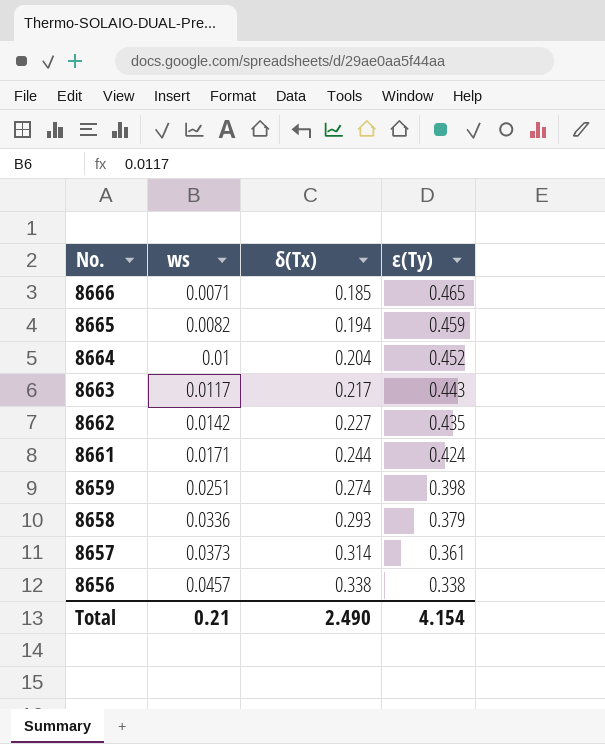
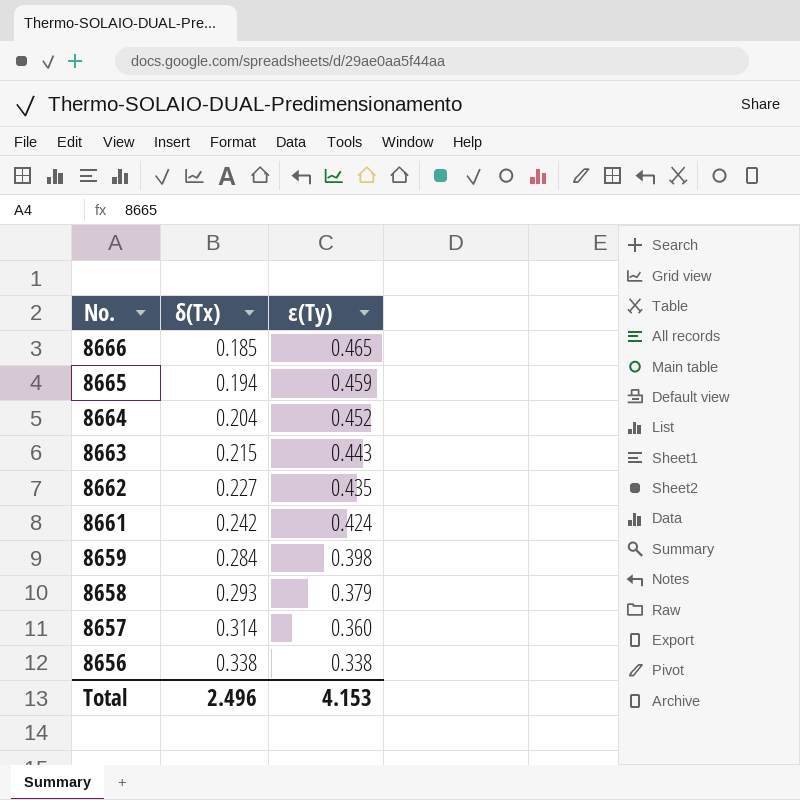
column ws | position: 2 -> none
8663 | δ(Tx): 0.217 -> 0.215
8661 | δ(Tx): 0.244 -> 0.242
8659 | δ(Tx): 0.274 -> 0.284
8657 | ε(Ty): 0.361 -> 0.360
Total | δ(Tx): 2.490 -> 2.496
Total | ε(Ty): 4.154 -> 4.153

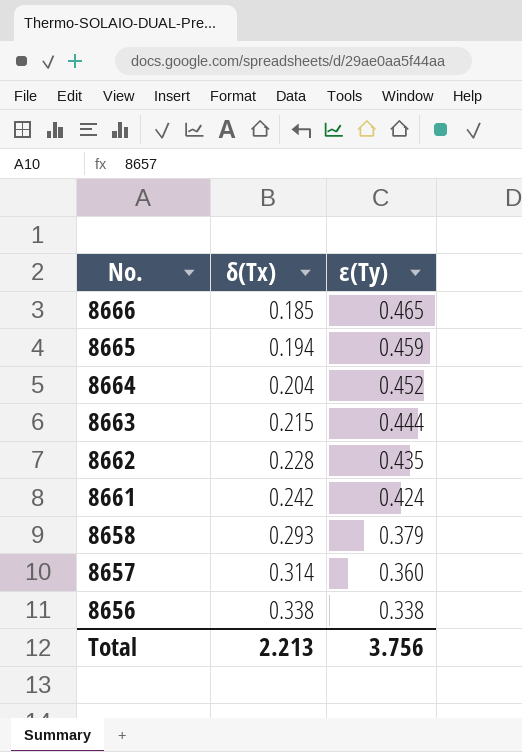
row 8659: 0.284 | 0.398 -> none
8663 | ε(Ty): 0.443 -> 0.444
8662 | δ(Tx): 0.227 -> 0.228
Total | δ(Tx): 2.496 -> 2.213
Total | ε(Ty): 4.153 -> 3.756

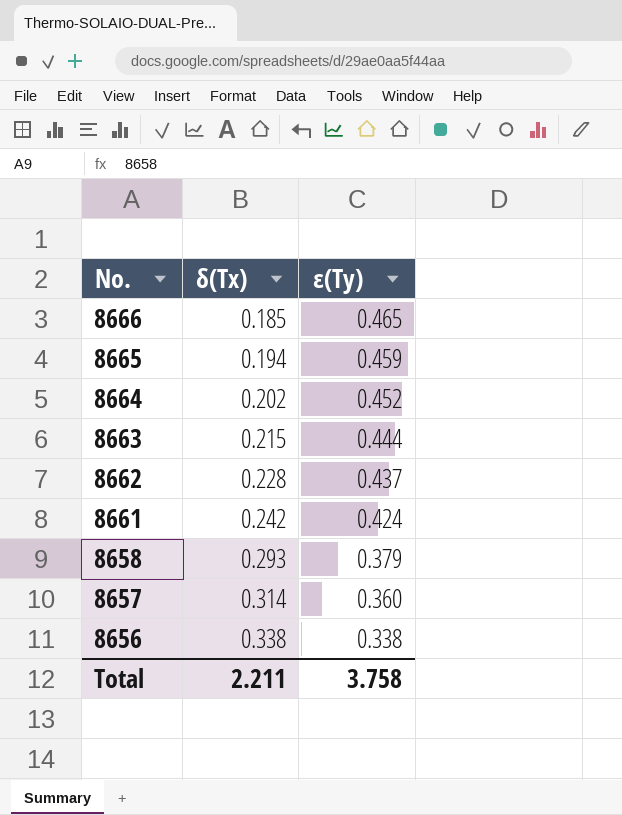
8664 | δ(Tx): 0.204 -> 0.202
8662 | ε(Ty): 0.435 -> 0.437
Total | δ(Tx): 2.213 -> 2.211
Total | ε(Ty): 3.756 -> 3.758

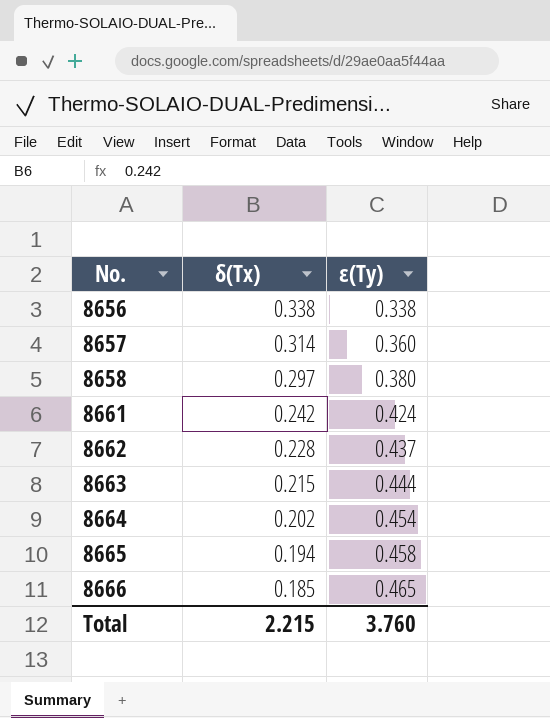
row order: No. descending -> No. ascending
8658 | δ(Tx): 0.293 -> 0.297
8658 | ε(Ty): 0.379 -> 0.380
8664 | ε(Ty): 0.452 -> 0.454
8665 | ε(Ty): 0.459 -> 0.458
Total | δ(Tx): 2.211 -> 2.215
Total | ε(Ty): 3.758 -> 3.760

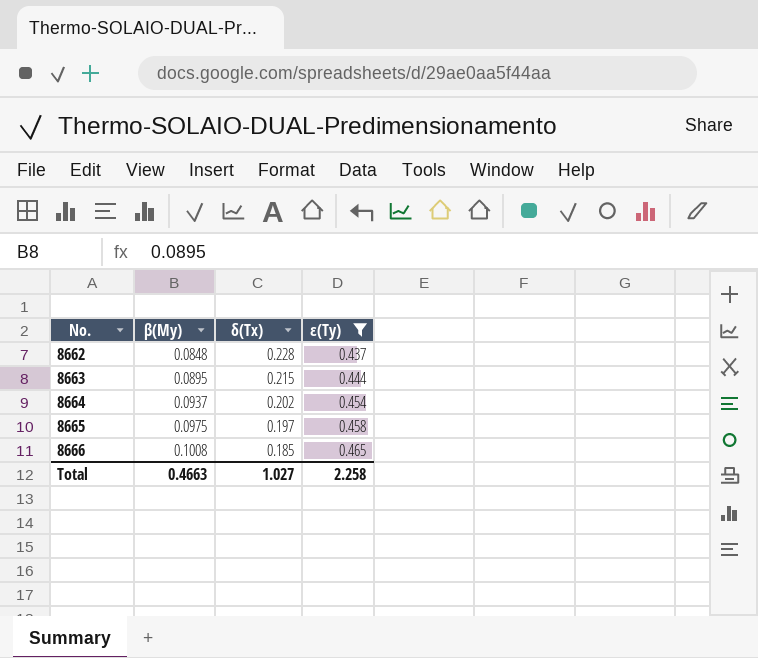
filter: none -> ε(Ty) >= 0.437
column β(My) | position: none -> 2
8665 | δ(Tx): 0.194 -> 0.197
Total | δ(Tx): 2.215 -> 1.027
Total | ε(Ty): 3.760 -> 2.258

